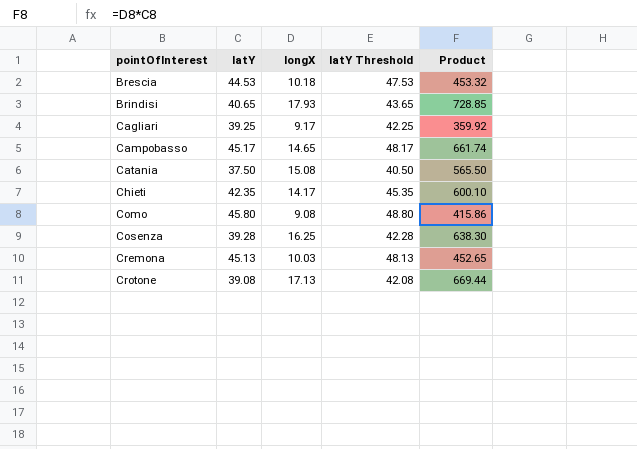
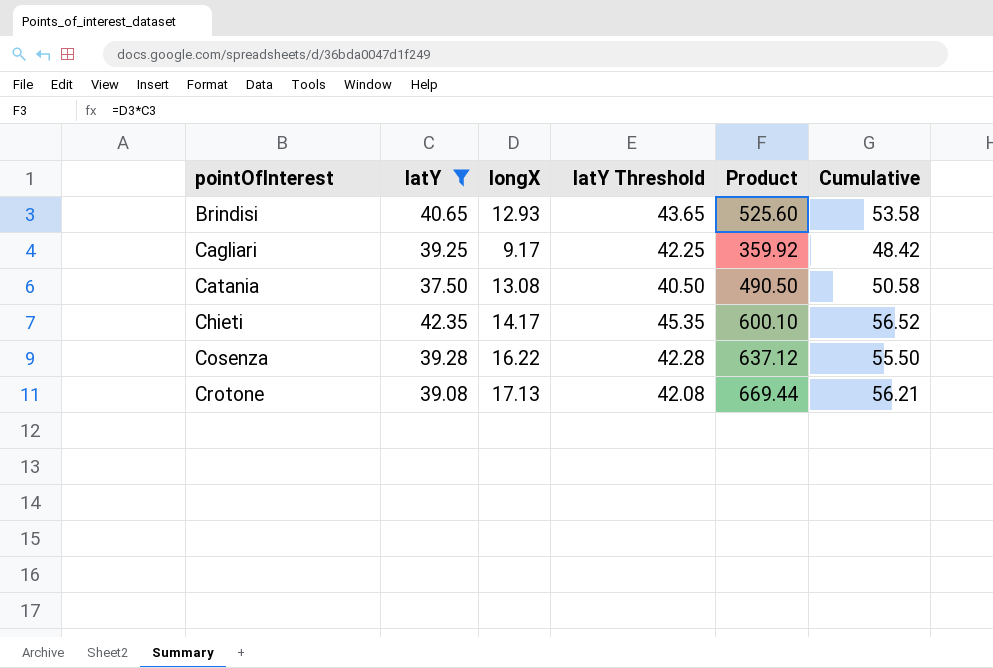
filter: none -> latY <= 42.35
column Cumulative | formula: none -> [latY] + [longX]
Brindisi | longX: 17.93 -> 12.93
Brindisi | Product: 728.85 -> 525.60
Catania | longX: 15.08 -> 13.08
Catania | Product: 565.50 -> 490.50
Cosenza | longX: 16.25 -> 16.22
Cosenza | Product: 638.30 -> 637.12

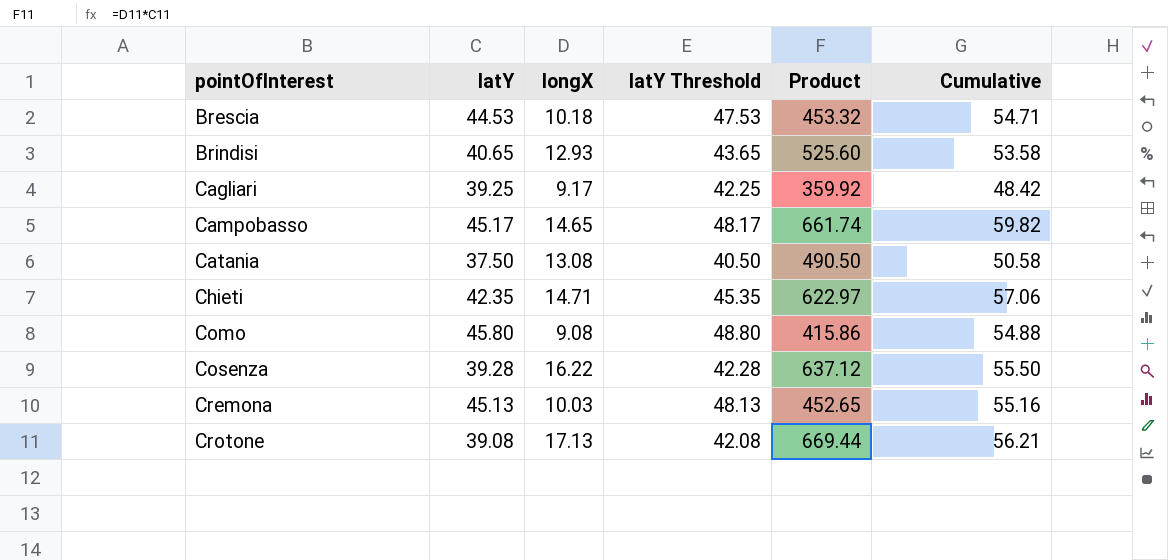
filter: latY <= 42.35 -> none
Chieti | longX: 14.17 -> 14.71
Chieti | Product: 600.10 -> 622.97
Chieti | Cumulative: 56.52 -> 57.06

